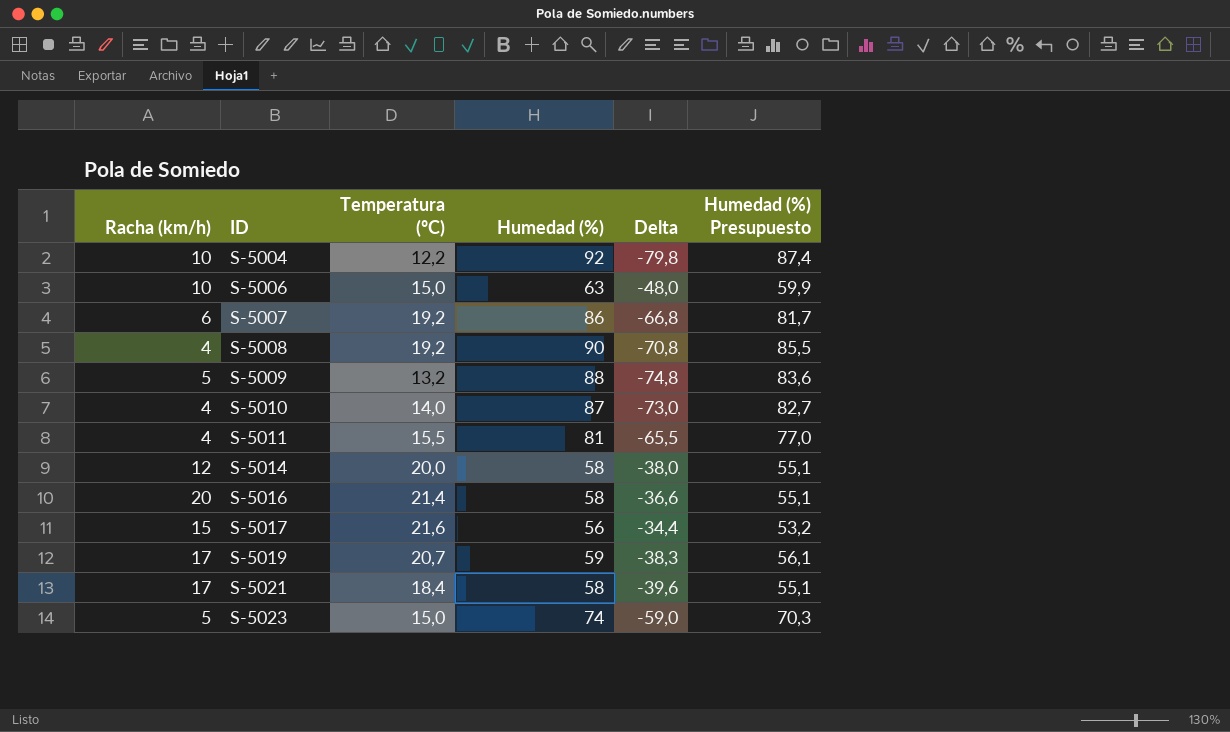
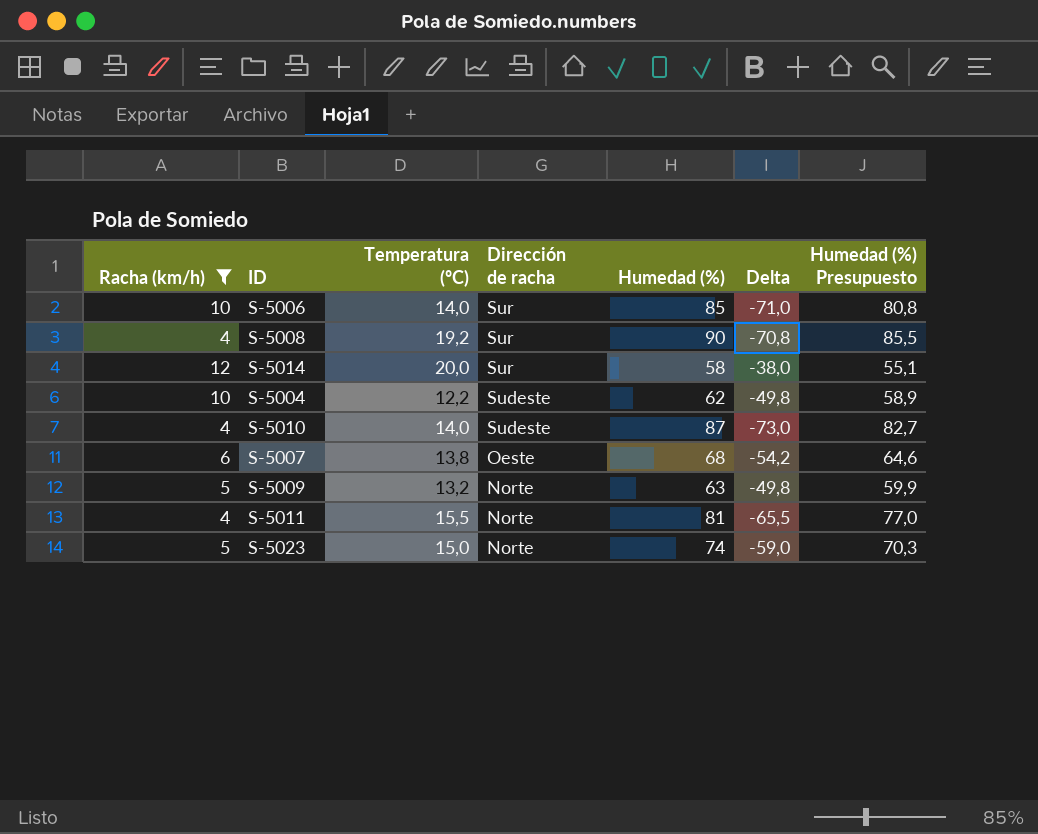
filter: none -> Racha (km/h) <= 12
row order: ID ascending -> Dirección de racha descending
column Dirección de racha | position: none -> 4
S-5006 | Temperatura (ºC): 15,0 -> 14,0
S-5006 | Humedad (%): 63 -> 85
S-5006 | Delta: -48,0 -> -71,0
S-5006 | Humedad (%) Presupuesto: 59,9 -> 80,8
S-5004 | Humedad (%): 92 -> 62
S-5004 | Delta: -79,8 -> -49,8
S-5004 | Humedad (%) Presupuesto: 87,4 -> 58,9
S-5007 | Temperatura (ºC): 19,2 -> 13,8
S-5007 | Humedad (%): 86 -> 68
S-5007 | Delta: -66,8 -> -54,2
S-5007 | Humedad (%) Presupuesto: 81,7 -> 64,6
S-5009 | Humedad (%): 88 -> 63
S-5009 | Delta: -74,8 -> -49,8
S-5009 | Humedad (%) Presupuesto: 83,6 -> 59,9

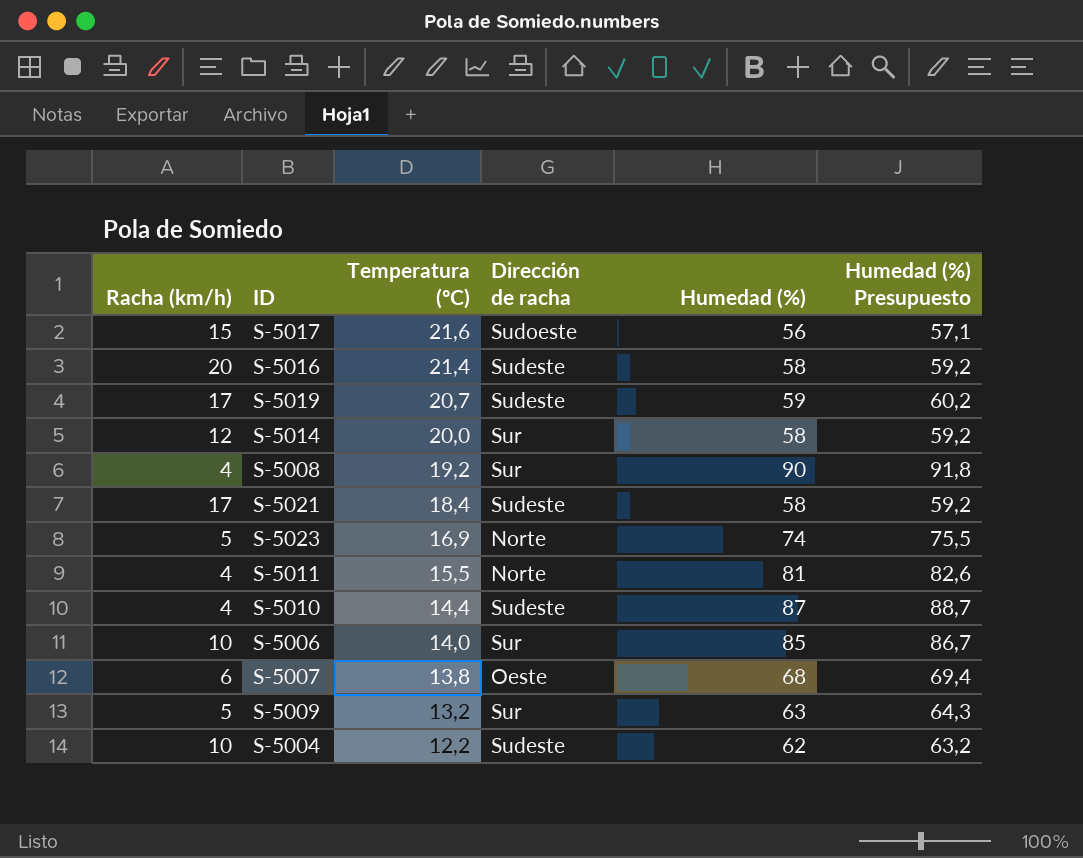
filter: Racha (km/h) <= 12 -> none
row order: Dirección de racha descending -> Temperatura (ºC) descending
column Delta | formula: [Temperatura (ºC)] - [Humedad (%)] -> none
column Humedad (%) Presupuesto | formula: [Humedad (%)] * 0,95 -> [Humedad (%)] * 1,02
S-5023 | Temperatura (ºC): 15,0 -> 16,9
S-5010 | Temperatura (ºC): 14,0 -> 14,4
S-5009 | Dirección de racha: Norte -> Sur

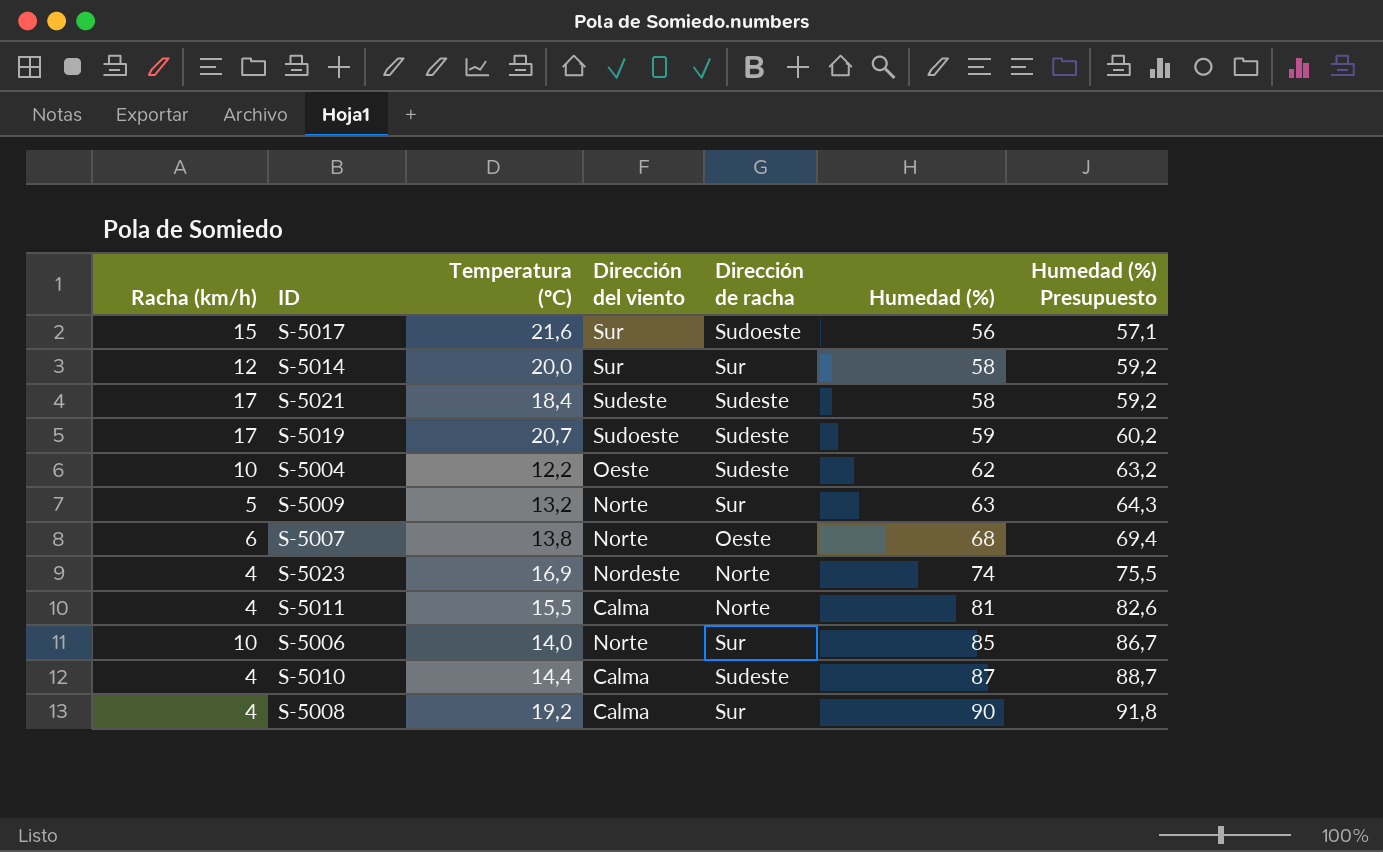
row order: Temperatura (ºC) descending -> Humedad (%) ascending
column Dirección del viento | position: none -> 4
row S-5016: 20 | 21,4 | Sudeste | 58 | 59,2 -> none
S-5023 | Racha (km/h): 5 -> 4

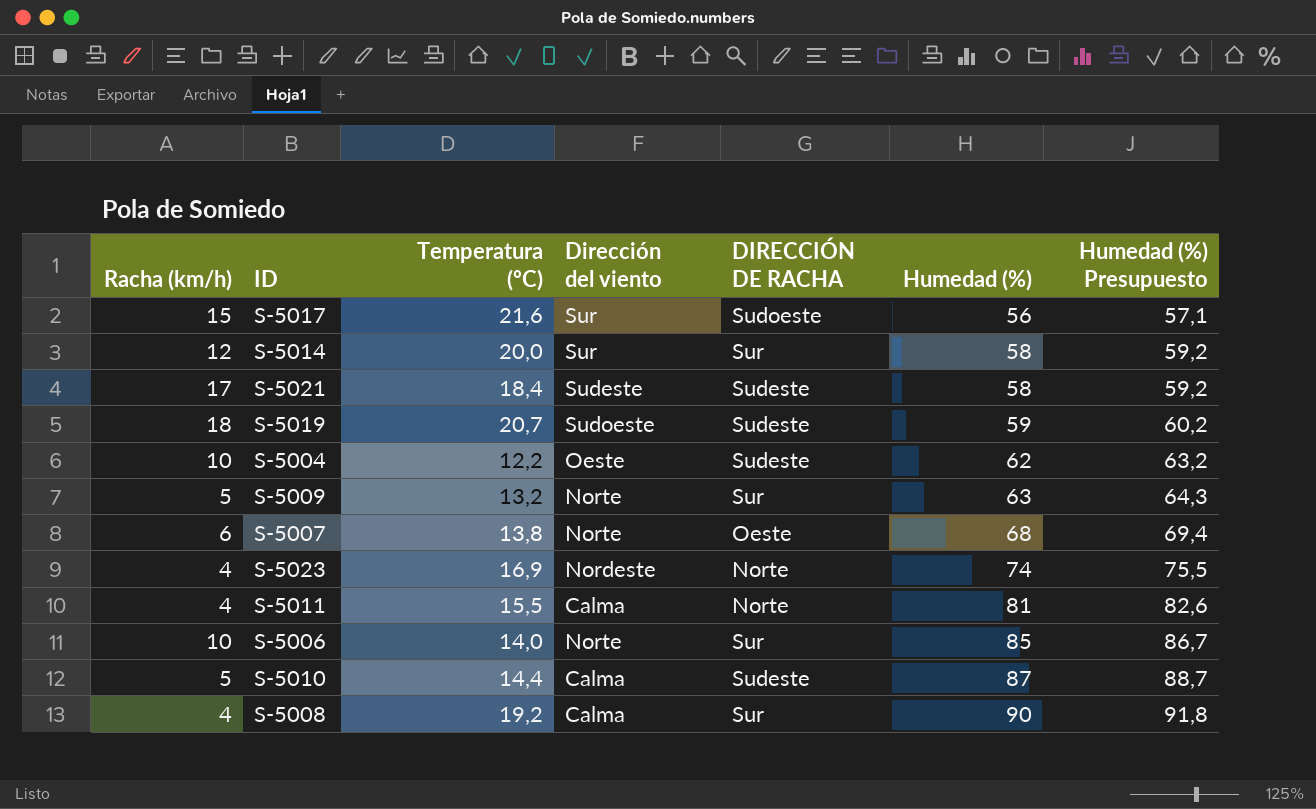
column name: Dirección de racha -> DIRECCIÓN DE RACHA
S-5019 | Racha (km/h): 17 -> 18
S-5010 | Racha (km/h): 4 -> 5

